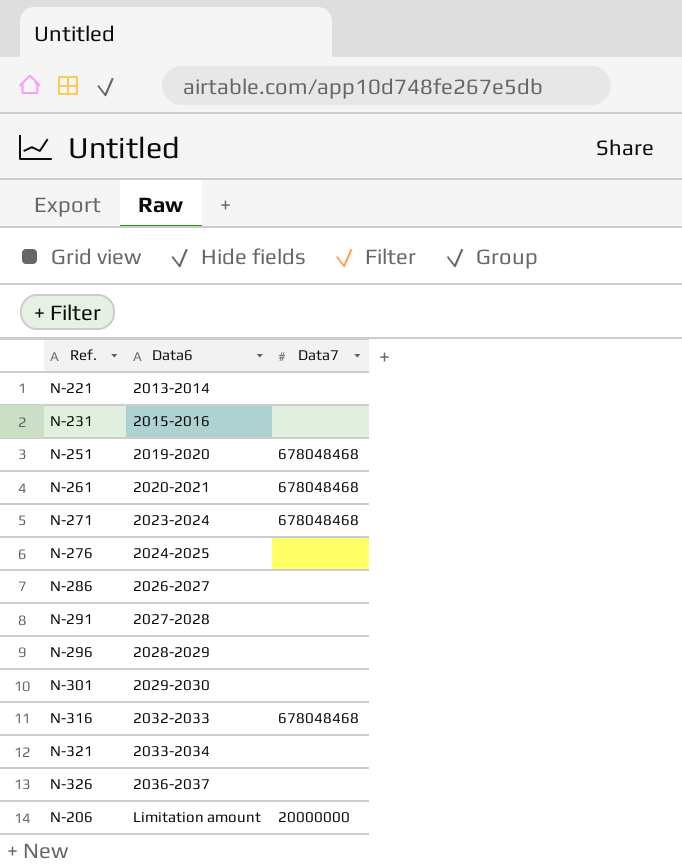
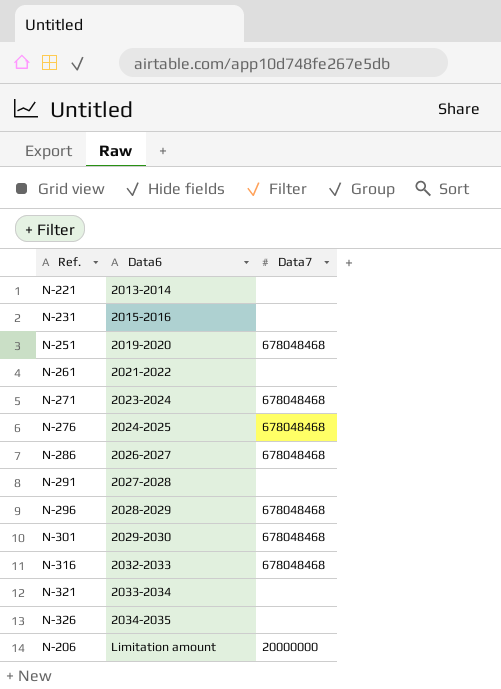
N-261 | Data6: 2020-2021 -> 2021-2022
N-261 | Data7: 678048468 -> none
N-276 | Data7: none -> 678048468
N-286 | Data7: none -> 678048468
N-296 | Data7: none -> 678048468
N-301 | Data7: none -> 678048468
N-326 | Data6: 2036-2037 -> 2034-2035

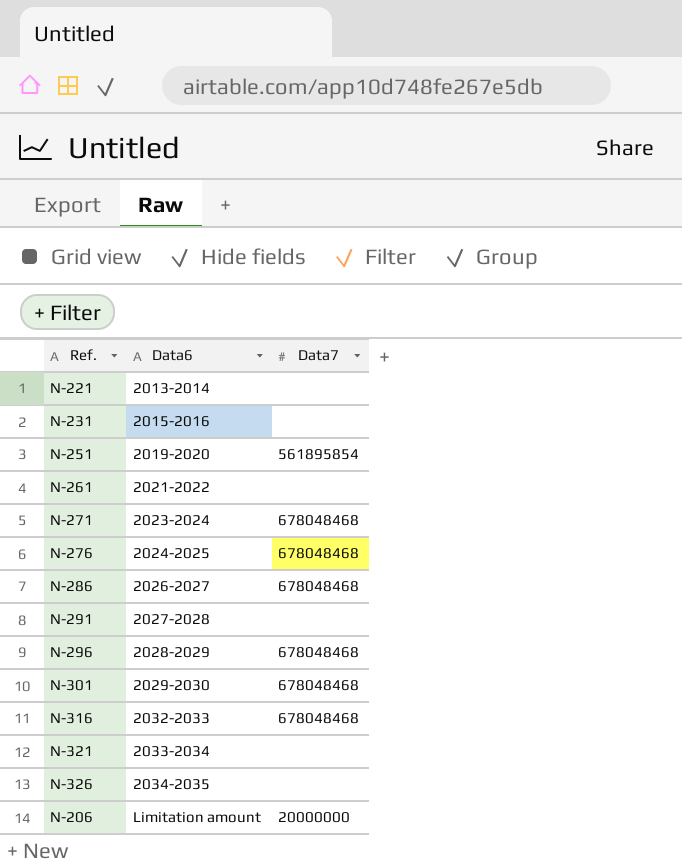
N-251 | Data7: 678048468 -> 561895854

